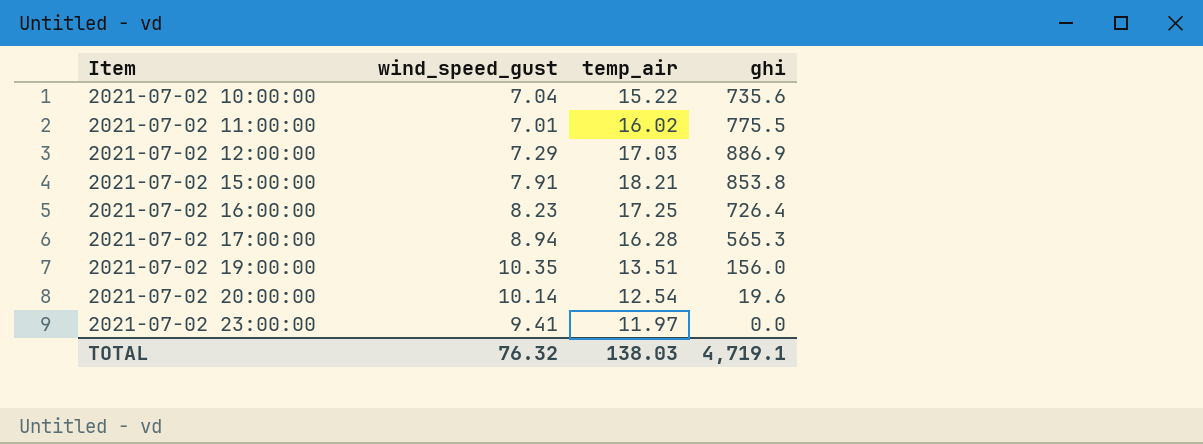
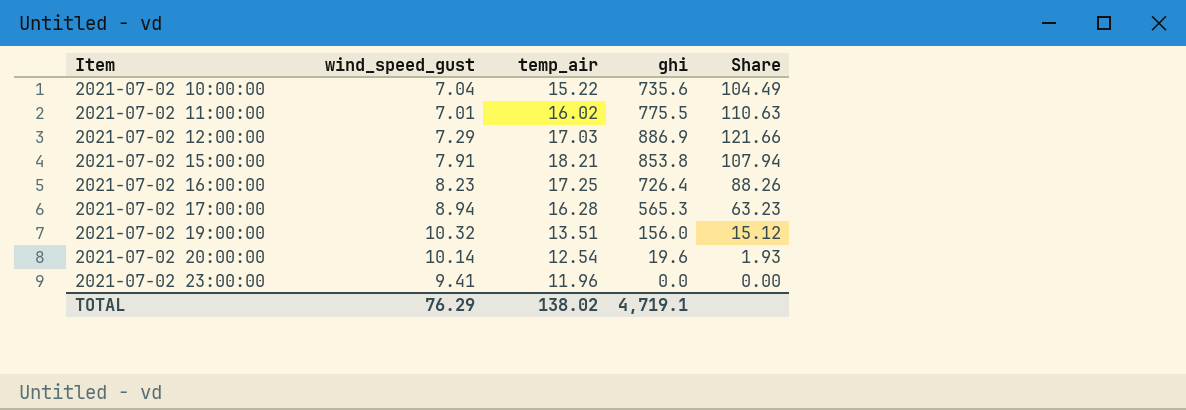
column Share | formula: none -> [ghi] / [wind_speed_gust]
2021-07-02 19:00:00 | wind_speed_gust: 10.35 -> 10.32
2021-07-02 23:00:00 | temp_air: 11.97 -> 11.96
TOTAL | wind_speed_gust: 76.32 -> 76.29
TOTAL | temp_air: 138.03 -> 138.02

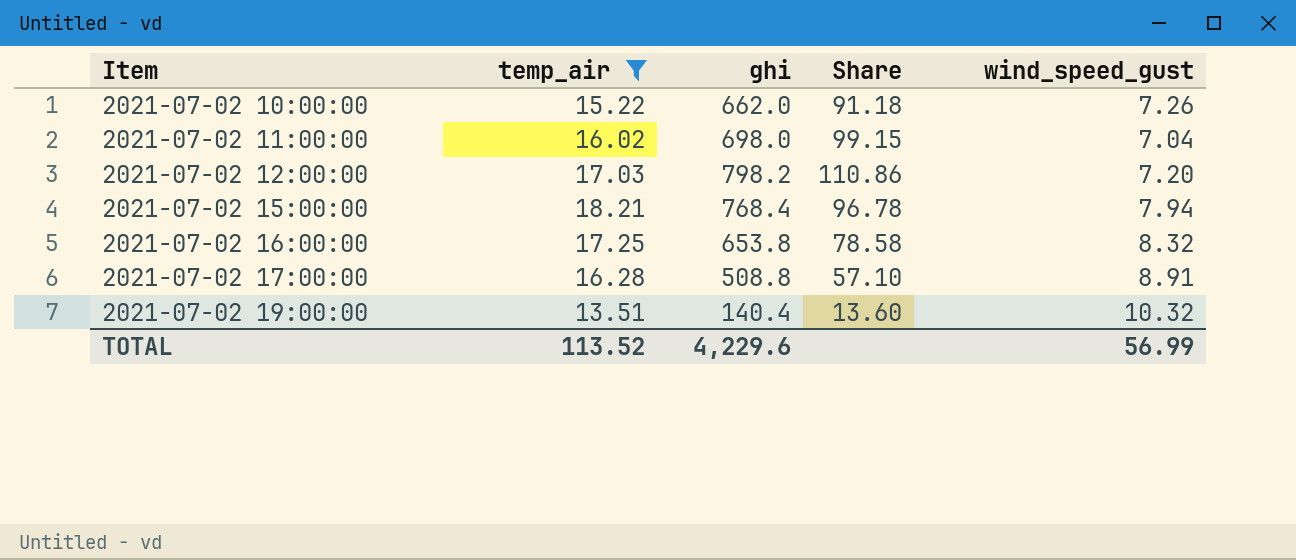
filter: none -> temp_air >= 13.51
column wind_speed_gust | position: 2 -> 5
2021-07-02 10:00:00 | ghi: 735.6 -> 662.0
2021-07-02 10:00:00 | Share: 104.49 -> 91.18
2021-07-02 10:00:00 | wind_speed_gust: 7.04 -> 7.26
2021-07-02 11:00:00 | ghi: 775.5 -> 698.0
2021-07-02 11:00:00 | Share: 110.63 -> 99.15
2021-07-02 11:00:00 | wind_speed_gust: 7.01 -> 7.04
2021-07-02 12:00:00 | ghi: 886.9 -> 798.2
2021-07-02 12:00:00 | Share: 121.66 -> 110.86
2021-07-02 12:00:00 | wind_speed_gust: 7.29 -> 7.20
2021-07-02 15:00:00 | ghi: 853.8 -> 768.4
2021-07-02 15:00:00 | Share: 107.94 -> 96.78
2021-07-02 15:00:00 | wind_speed_gust: 7.91 -> 7.94
2021-07-02 16:00:00 | ghi: 726.4 -> 653.8
2021-07-02 16:00:00 | Share: 88.26 -> 78.58
2021-07-02 16:00:00 | wind_speed_gust: 8.23 -> 8.32
2021-07-02 17:00:00 | ghi: 565.3 -> 508.8
2021-07-02 17:00:00 | Share: 63.23 -> 57.10
2021-07-02 17:00:00 | wind_speed_gust: 8.94 -> 8.91
2021-07-02 19:00:00 | ghi: 156.0 -> 140.4
2021-07-02 19:00:00 | Share: 15.12 -> 13.60
TOTAL | temp_air: 138.02 -> 113.52
TOTAL | ghi: 4,719.1 -> 4,229.6
TOTAL | wind_speed_gust: 76.29 -> 56.99

